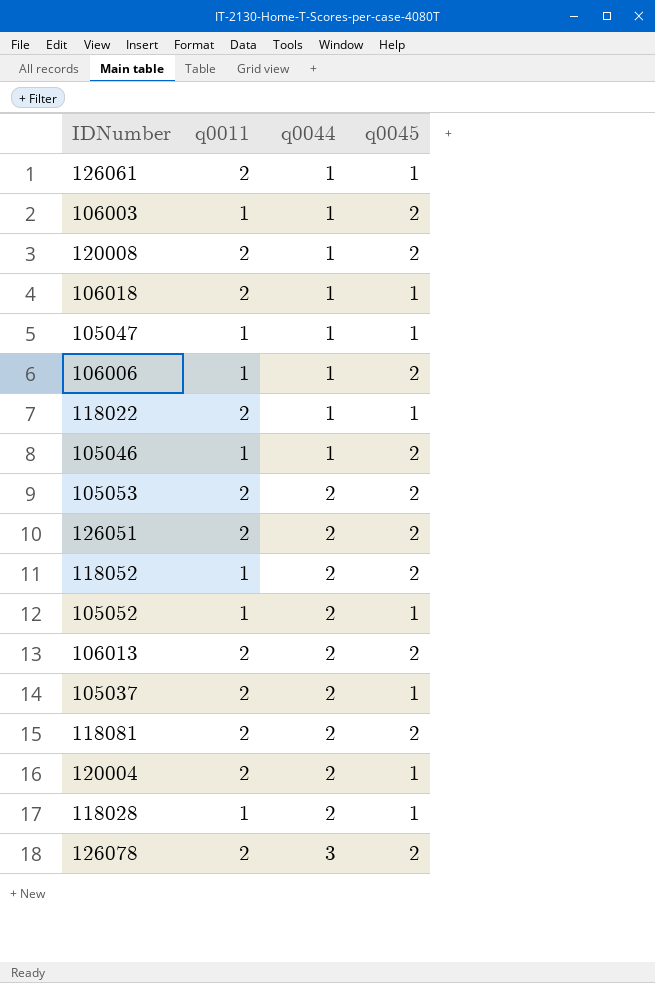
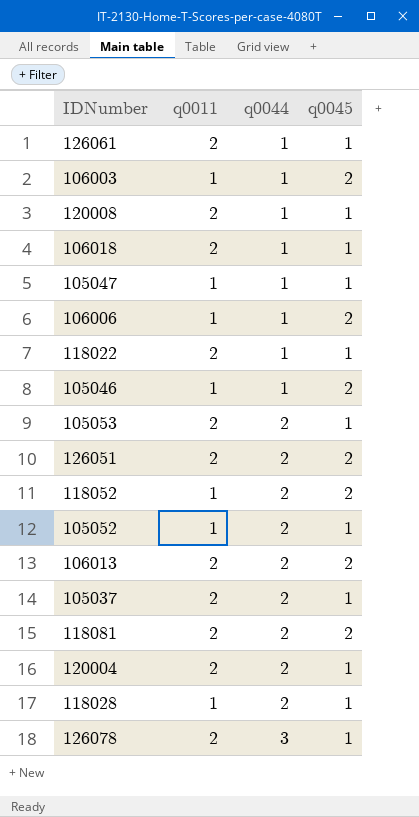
120008 | q0045: 2 -> 1
105053 | q0045: 2 -> 1
126078 | q0045: 2 -> 1

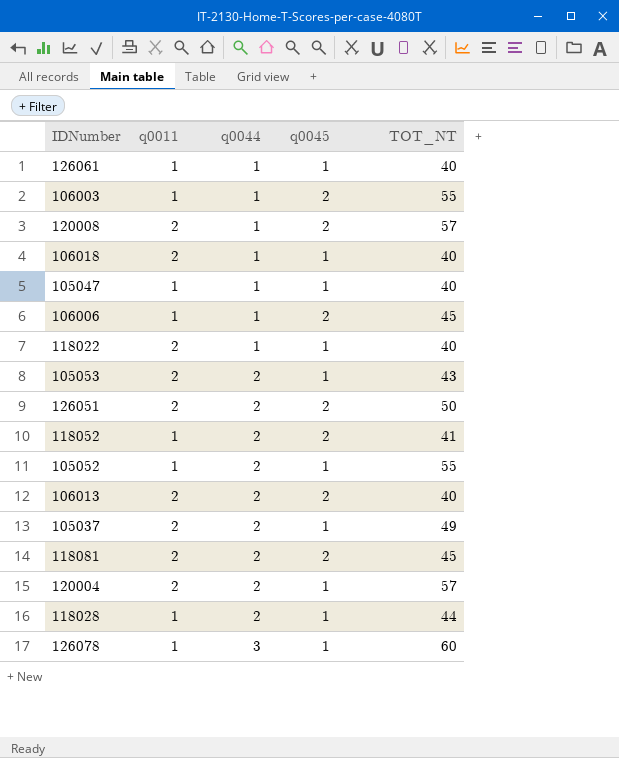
column TOT_NT | position: none -> 5
row 105046: 1 | 1 | 2 -> none
126061 | q0011: 2 -> 1
120008 | q0045: 1 -> 2
126078 | q0011: 2 -> 1

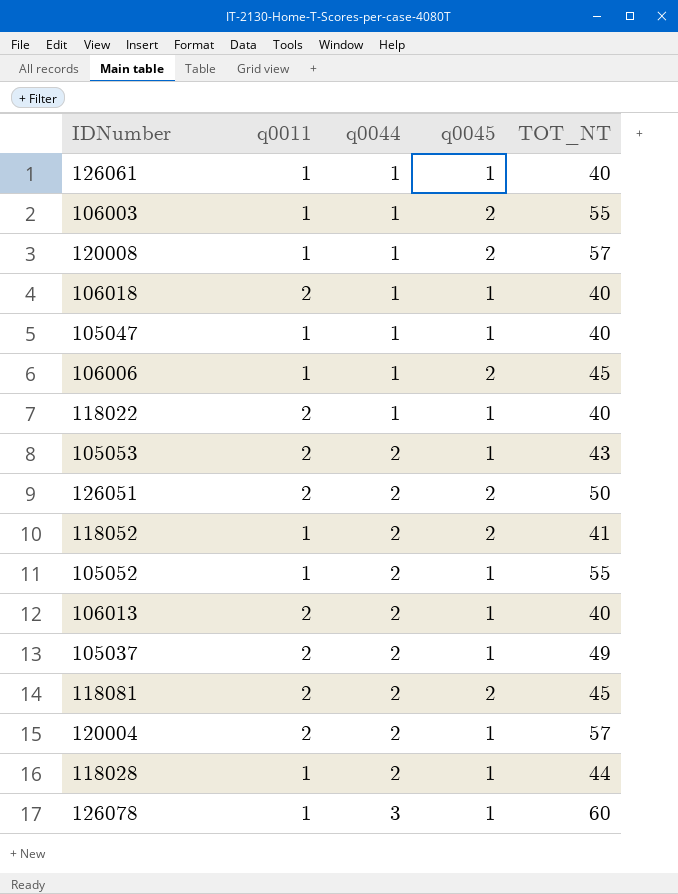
120008 | q0011: 2 -> 1
106013 | q0045: 2 -> 1

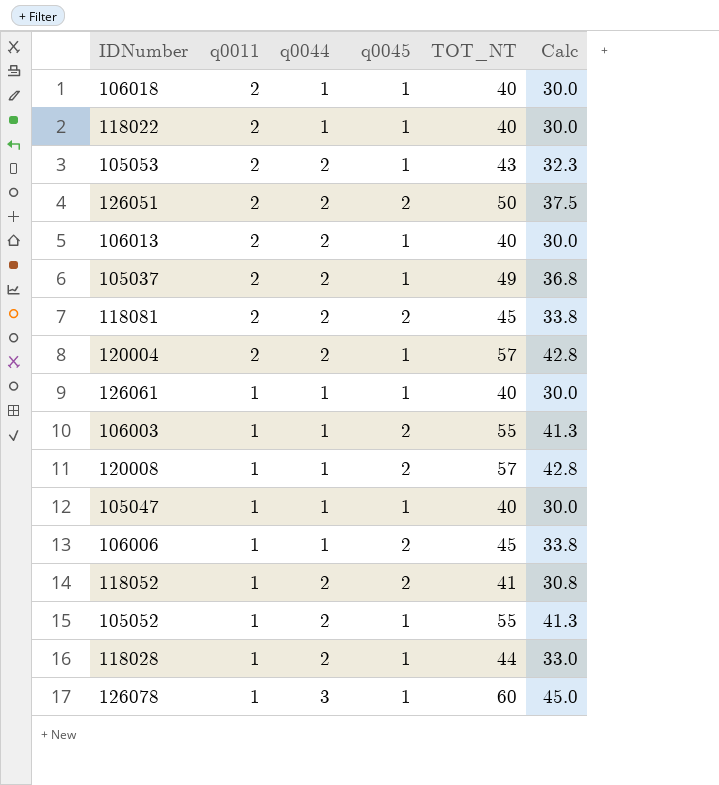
row order: q0044 ascending -> q0011 descending
column Calc | formula: none -> [TOT_NT] * 0.75

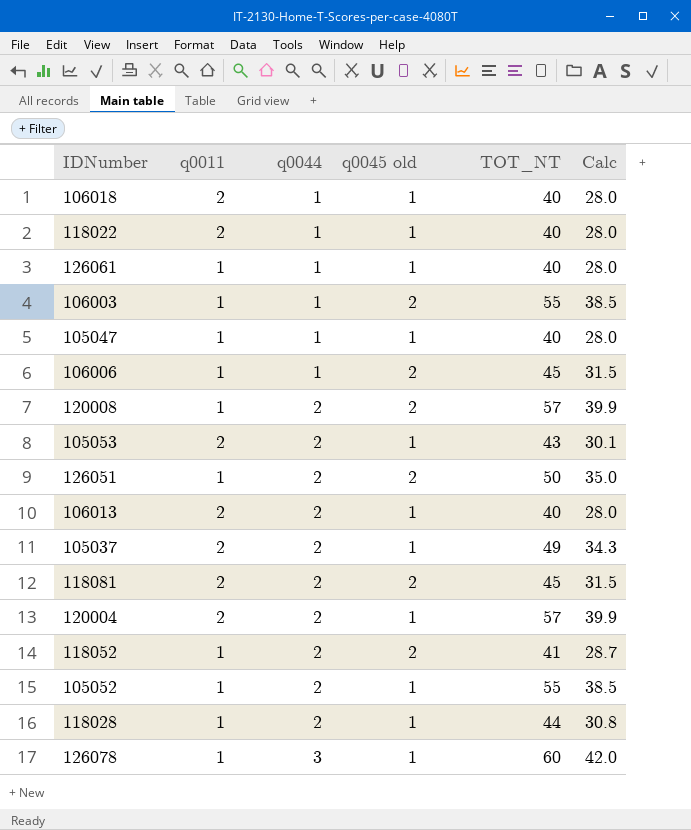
row order: q0011 descending -> q0044 ascending
column name: q0045 -> q0045 old
column Calc | formula: [TOT_NT] * 0.75 -> [TOT_NT] * 0.7
120008 | q0044: 1 -> 2
126051 | q0011: 2 -> 1

